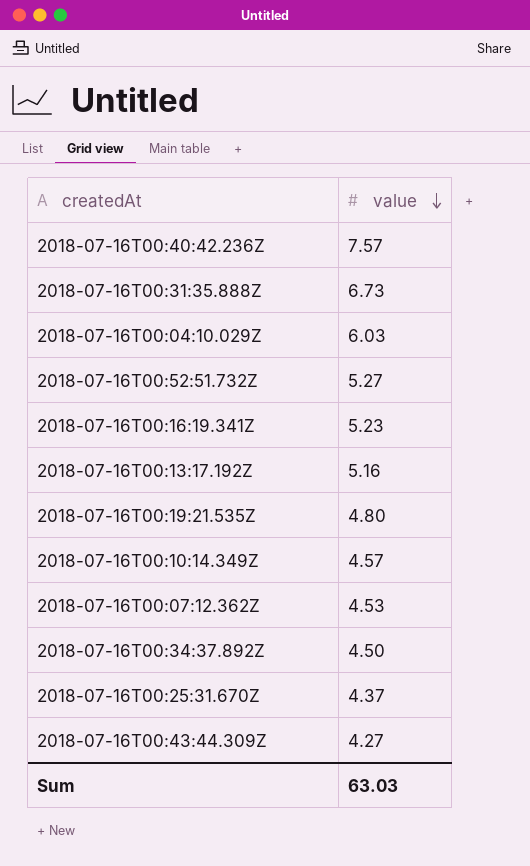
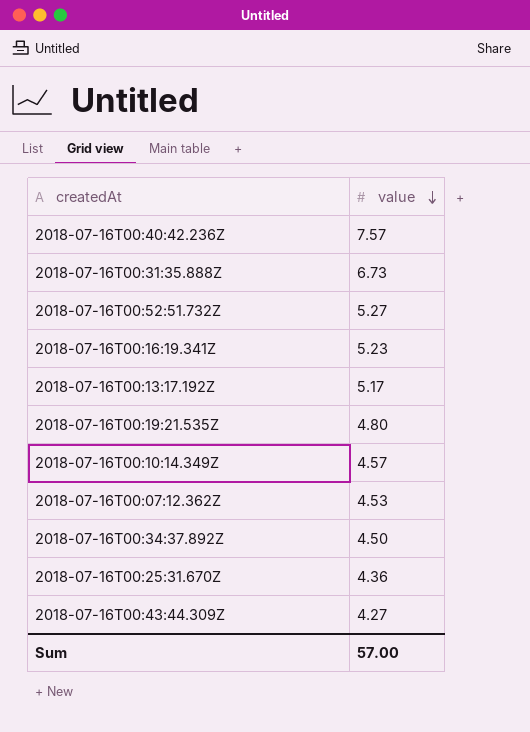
row 2018-07-16T00:04:10.029Z: 6.03 -> none
2018-07-16T00:13:17.192Z | value: 5.16 -> 5.17
2018-07-16T00:25:31.670Z | value: 4.37 -> 4.36
Sum | value: 63.03 -> 57.00

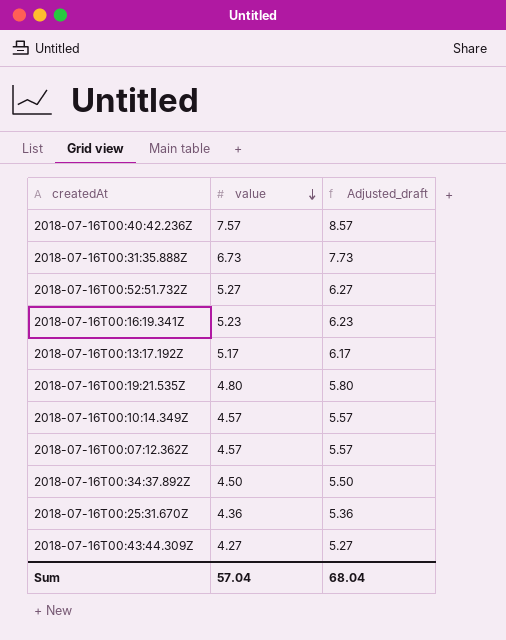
column Adjusted_draft | formula: none -> [value] + 1
2018-07-16T00:07:12.362Z | value: 4.53 -> 4.57
Sum | value: 57.00 -> 57.04

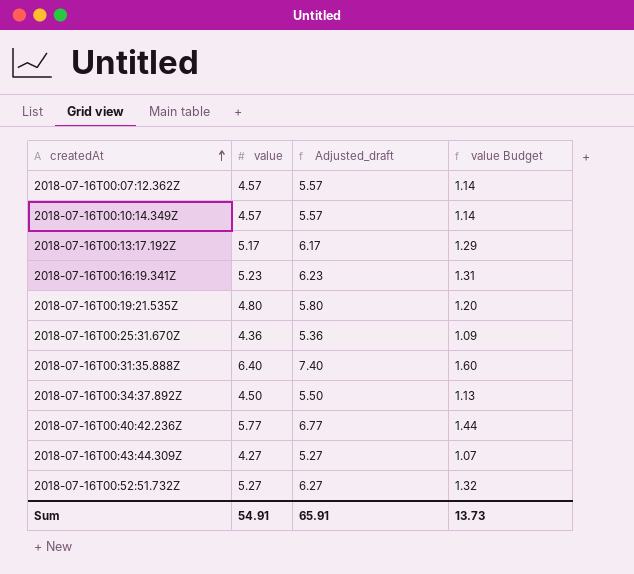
row order: value descending -> createdAt ascending
column value Budget | formula: none -> [value] * 0.25
2018-07-16T00:31:35.888Z | value: 6.73 -> 6.40
2018-07-16T00:31:35.888Z | Adjusted_draft: 7.73 -> 7.40
2018-07-16T00:40:42.236Z | value: 7.57 -> 5.77
2018-07-16T00:40:42.236Z | Adjusted_draft: 8.57 -> 6.77
Sum | value: 57.04 -> 54.91
Sum | Adjusted_draft: 68.04 -> 65.91

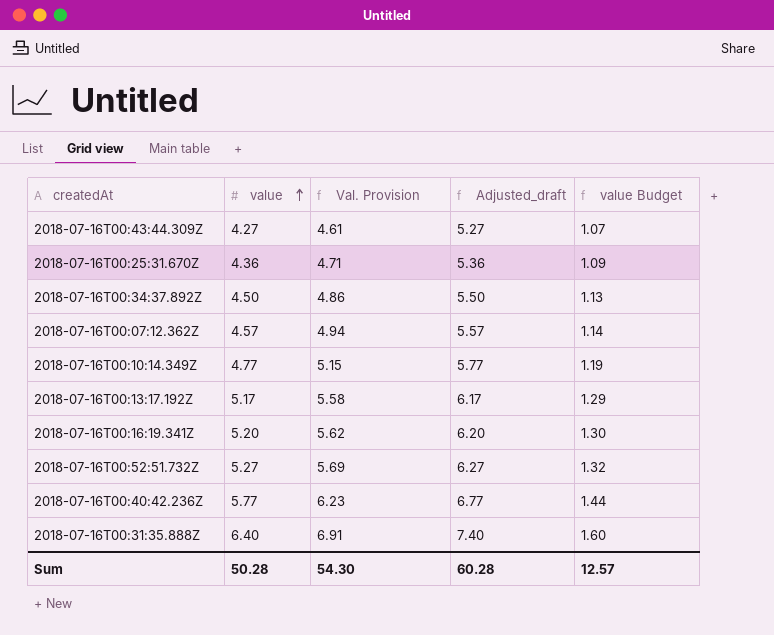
row order: createdAt ascending -> value ascending
column Val. Provision | formula: none -> [value] * 1.08
row 2018-07-16T00:19:21.535Z: 4.80 | 5.80 | 1.20 -> none
2018-07-16T00:10:14.349Z | value: 4.57 -> 4.77
2018-07-16T00:10:14.349Z | Adjusted_draft: 5.57 -> 5.77
2018-07-16T00:10:14.349Z | value Budget: 1.14 -> 1.19
2018-07-16T00:16:19.341Z | value: 5.23 -> 5.20
2018-07-16T00:16:19.341Z | Adjusted_draft: 6.23 -> 6.20
2018-07-16T00:16:19.341Z | value Budget: 1.31 -> 1.30
Sum | value: 54.91 -> 50.28
Sum | Adjusted_draft: 65.91 -> 60.28
Sum | value Budget: 13.73 -> 12.57

